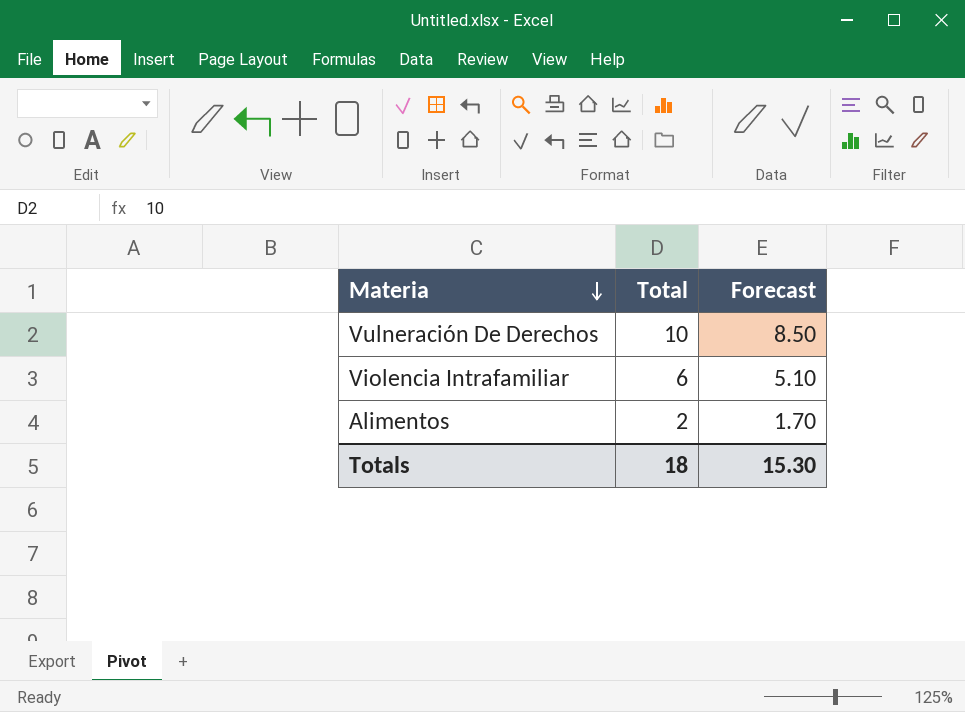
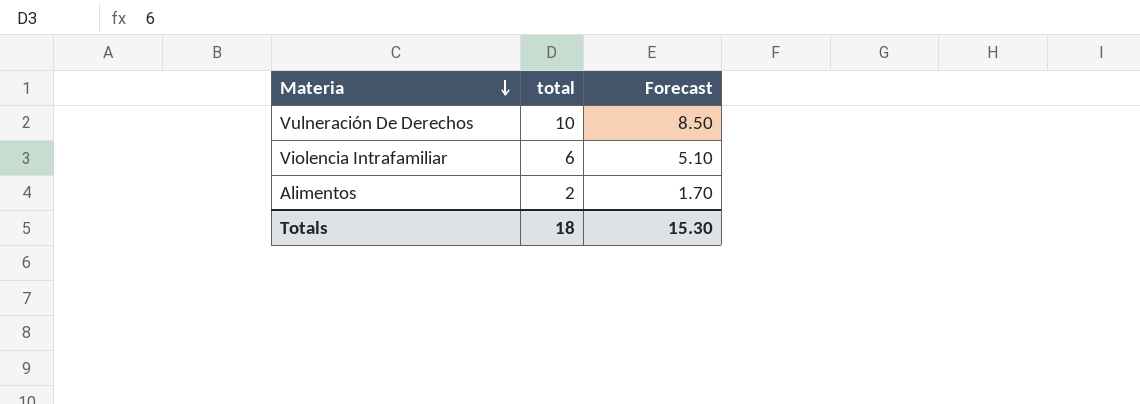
column name: Total -> total

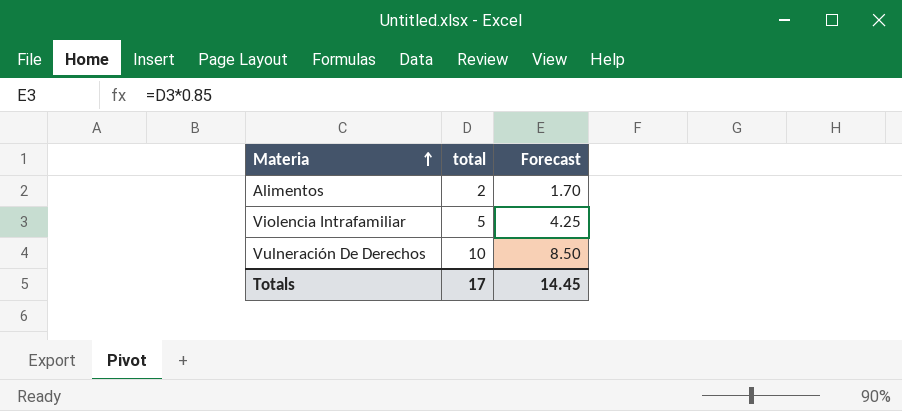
row order: Materia descending -> Materia ascending
Violencia Intrafamiliar | total: 6 -> 5
Violencia Intrafamiliar | Forecast: 5.10 -> 4.25
Totals | total: 18 -> 17
Totals | Forecast: 15.30 -> 14.45

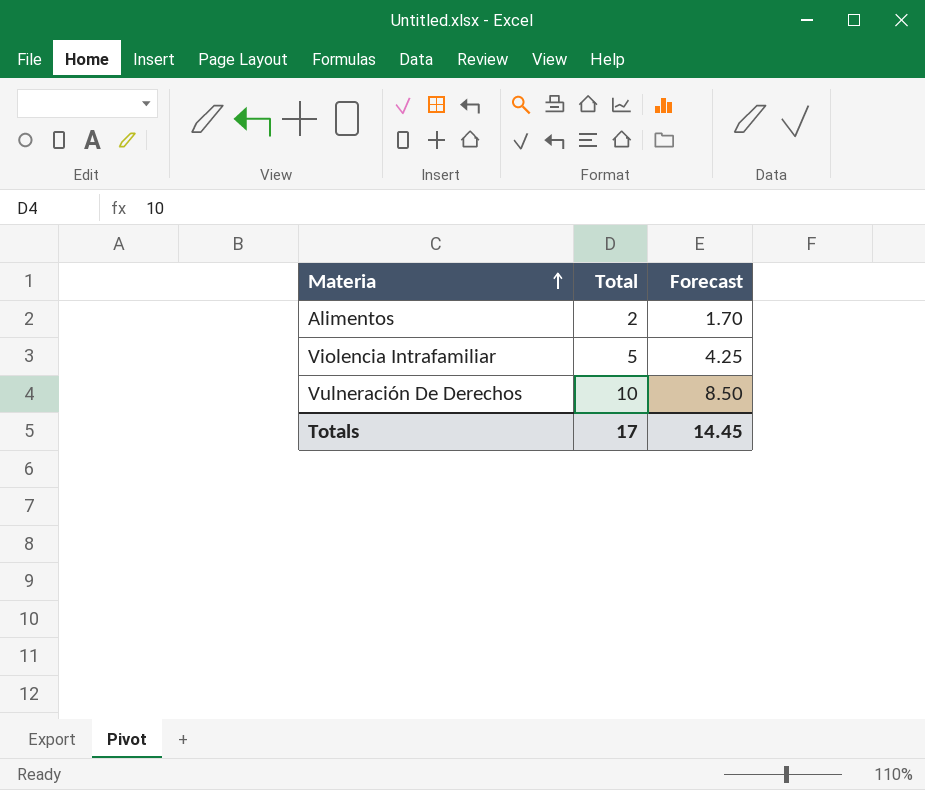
column name: total -> Total

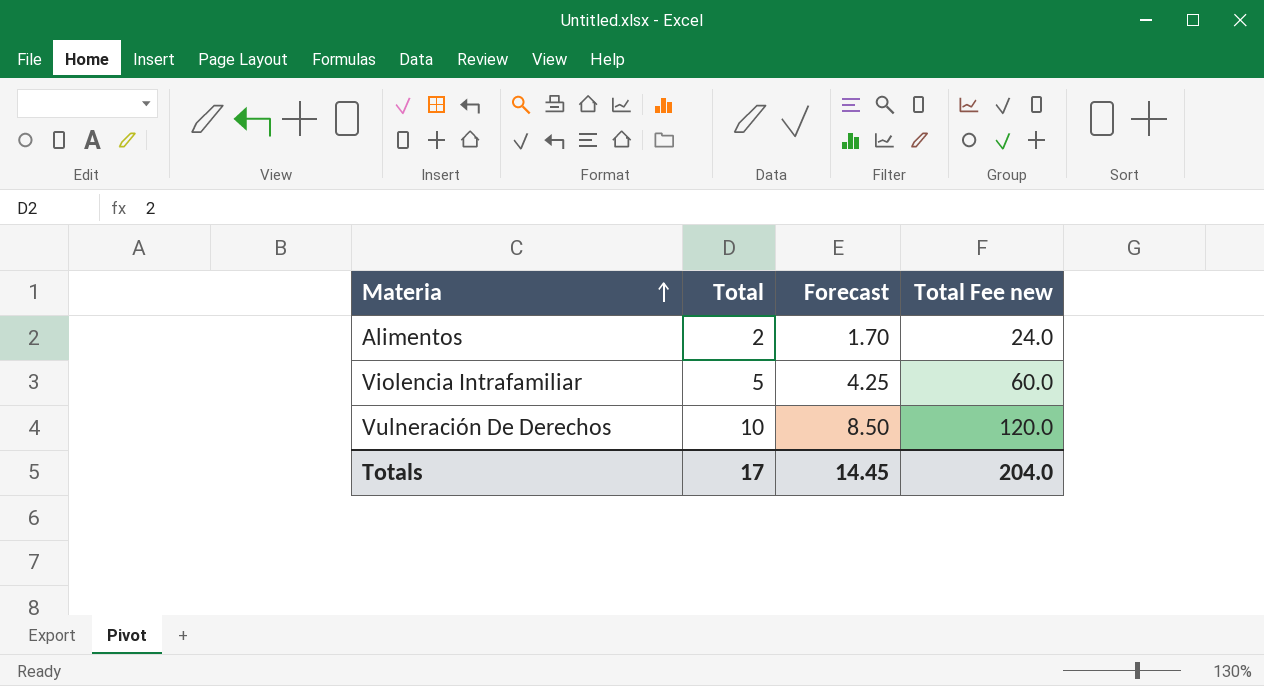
column Total Fee new | formula: none -> [Total] * 12

